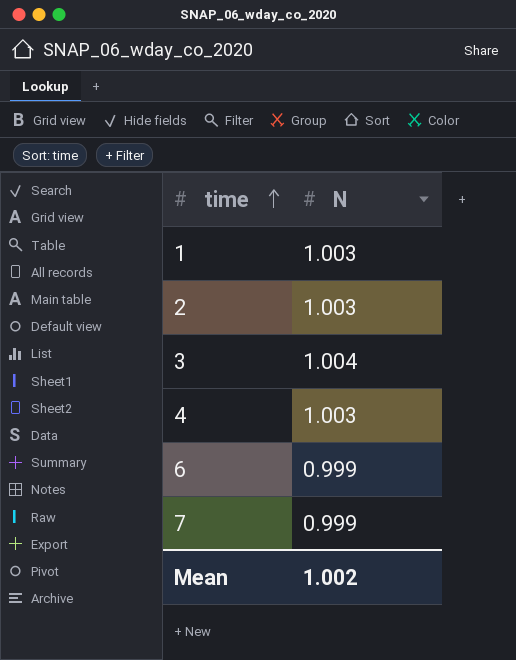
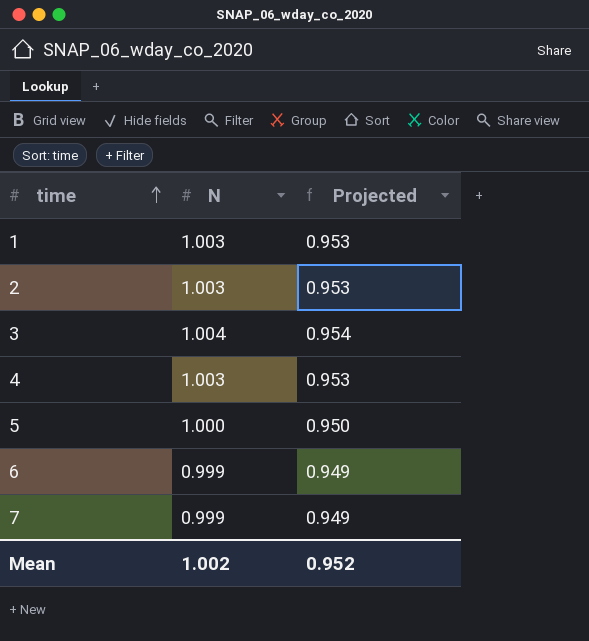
column Projected | formula: none -> [N] * 0.95
row 5: none -> 1.000 | 0.950

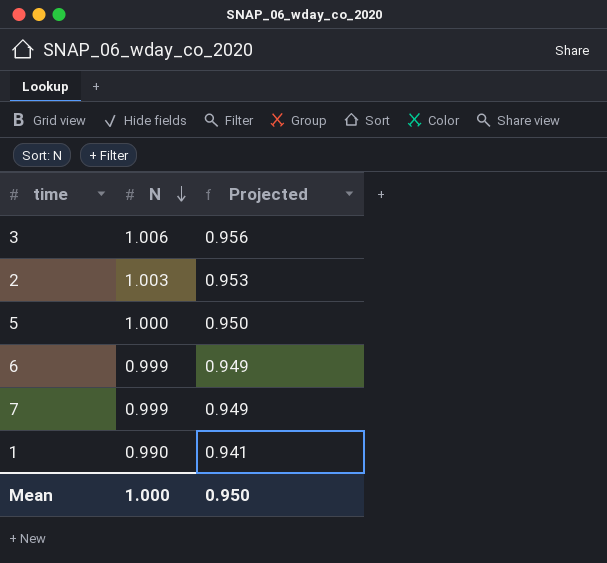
row order: time ascending -> N descending
row 4: 1.003 | 0.953 -> none
3 | N: 1.004 -> 1.006
3 | Projected: 0.954 -> 0.956
1 | N: 1.003 -> 0.990
1 | Projected: 0.953 -> 0.941
Mean | N: 1.002 -> 1.000
Mean | Projected: 0.952 -> 0.950

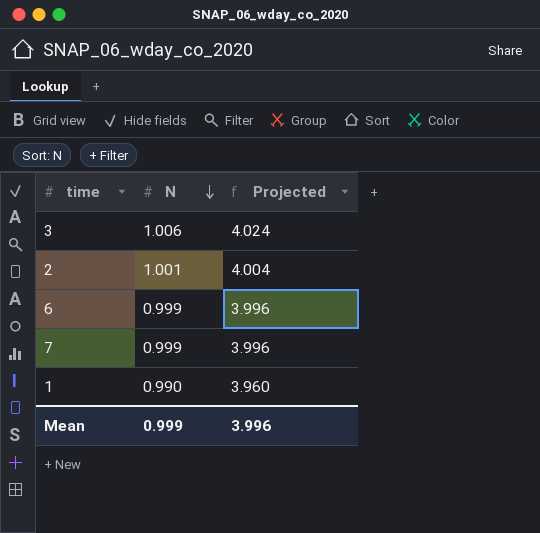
column Projected | formula: [N] * 0.95 -> [N] * 4
row 5: 1.000 | 0.950 -> none
2 | N: 1.003 -> 1.001
Mean | N: 1.000 -> 0.999
Mean | Projected: 0.950 -> 3.996

